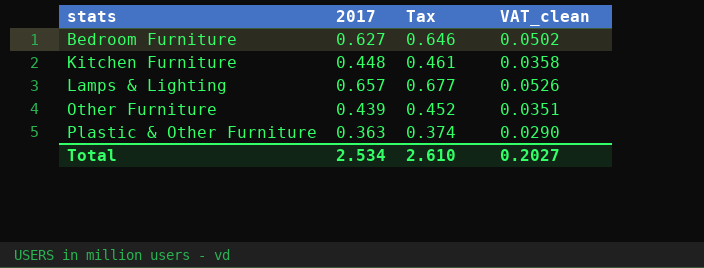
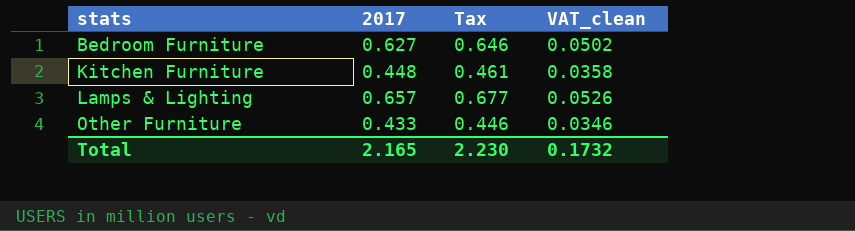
row Plastic & Other Furniture: 0.363 | 0.374 | 0.0290 -> none
Other Furniture | 2017: 0.439 -> 0.433
Other Furniture | Tax: 0.452 -> 0.446
Other Furniture | VAT_clean: 0.0351 -> 0.0346
Total | 2017: 2.534 -> 2.165
Total | Tax: 2.610 -> 2.230
Total | VAT_clean: 0.2027 -> 0.1732

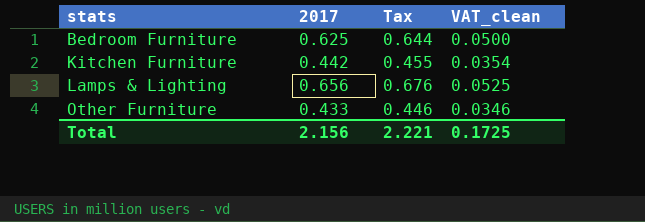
Bedroom Furniture | 2017: 0.627 -> 0.625
Bedroom Furniture | Tax: 0.646 -> 0.644
Bedroom Furniture | VAT_clean: 0.0502 -> 0.0500
Kitchen Furniture | 2017: 0.448 -> 0.442
Kitchen Furniture | Tax: 0.461 -> 0.455
Kitchen Furniture | VAT_clean: 0.0358 -> 0.0354
Lamps & Lighting | 2017: 0.657 -> 0.656
Lamps & Lighting | Tax: 0.677 -> 0.676
Lamps & Lighting | VAT_clean: 0.0526 -> 0.0525
Total | 2017: 2.165 -> 2.156
Total | Tax: 2.230 -> 2.221
Total | VAT_clean: 0.1732 -> 0.1725

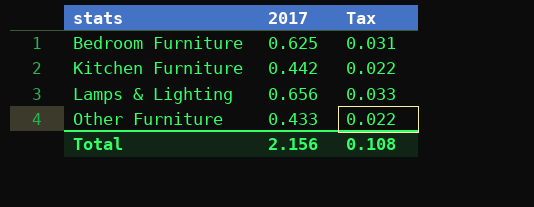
column VAT_clean | formula: [2017] * 0.08 -> none
column Tax | formula: [2017] * 1.03 -> [2017] * 0.05
Total | Tax: 2.221 -> 0.108

